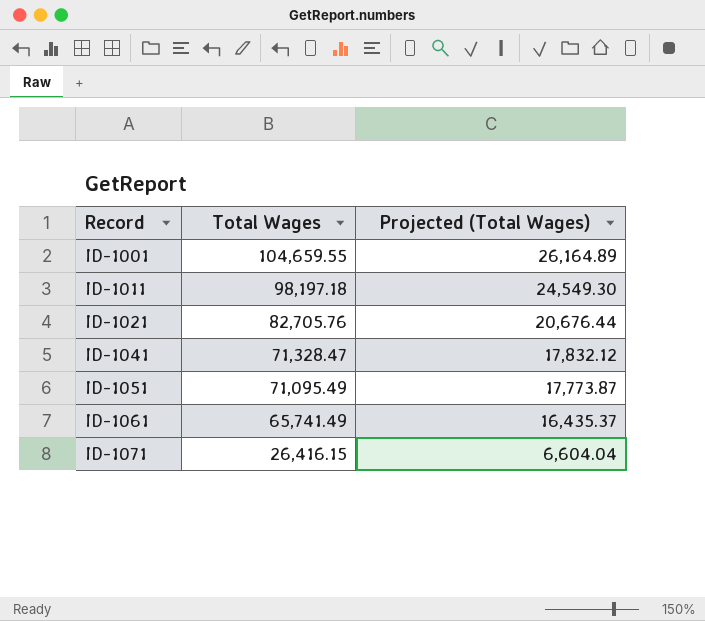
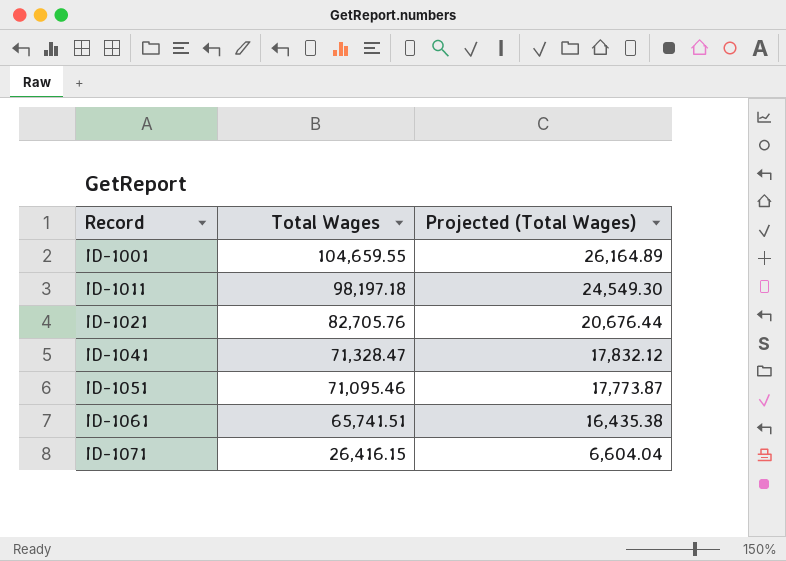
ID-1051 | Total Wages: 71,095.49 -> 71,095.46
ID-1061 | Total Wages: 65,741.49 -> 65,741.51
ID-1061 | Projected (Total Wages): 16,435.37 -> 16,435.38

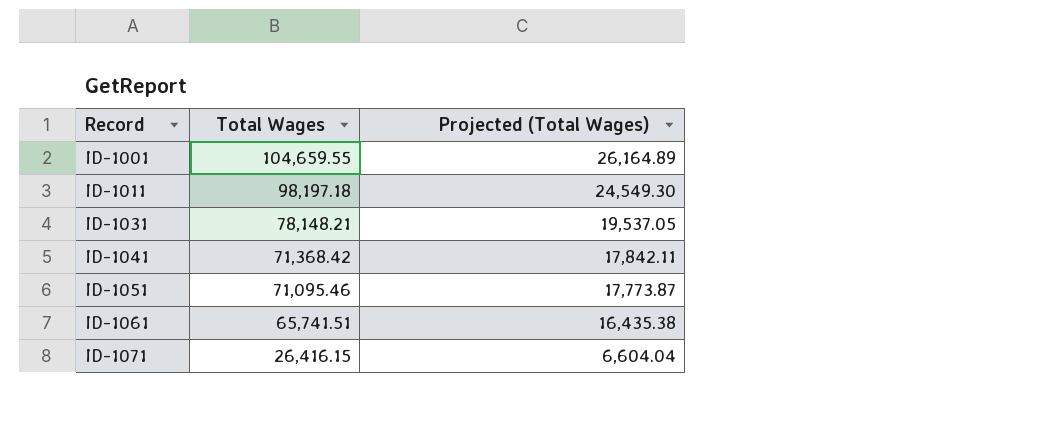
row ID-1021: 82,705.76 | 20,676.44 -> none
row ID-1031: none -> 78,148.21 | 19,537.05
ID-1041 | Total Wages: 71,328.47 -> 71,368.42
ID-1041 | Projected (Total Wages): 17,832.12 -> 17,842.11

